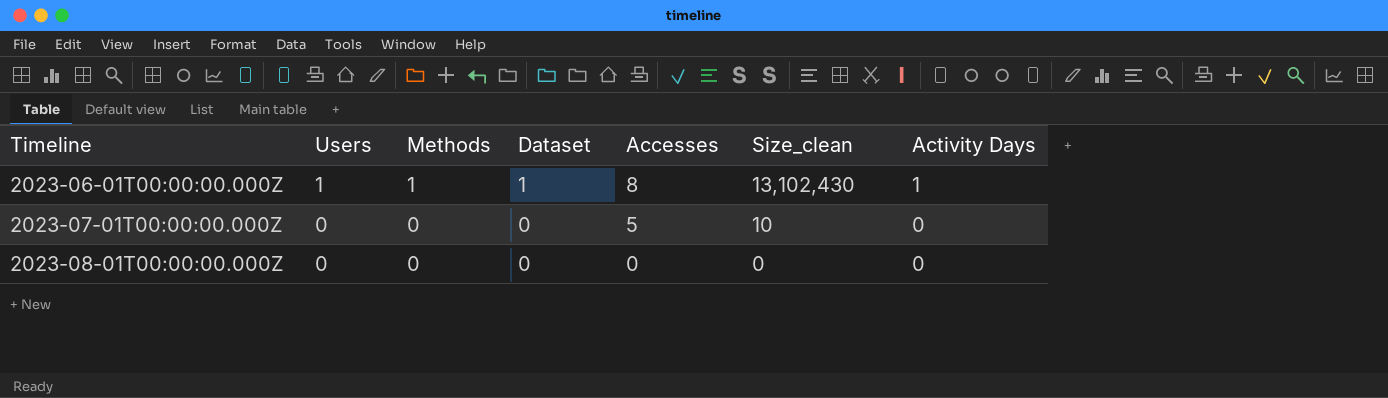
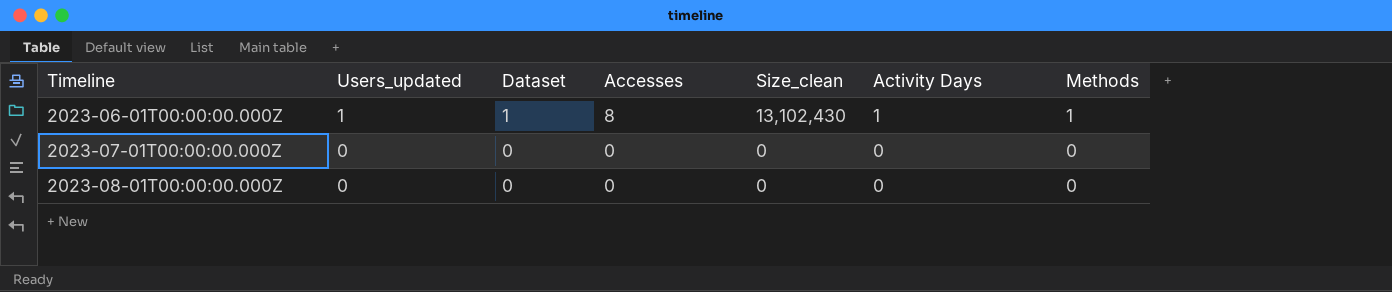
column name: Users -> Users_updated
column Methods | position: 3 -> 7
2023-07-01T00:00:00.000Z | Accesses: 5 -> 0
2023-07-01T00:00:00.000Z | Size_clean: 10 -> 0

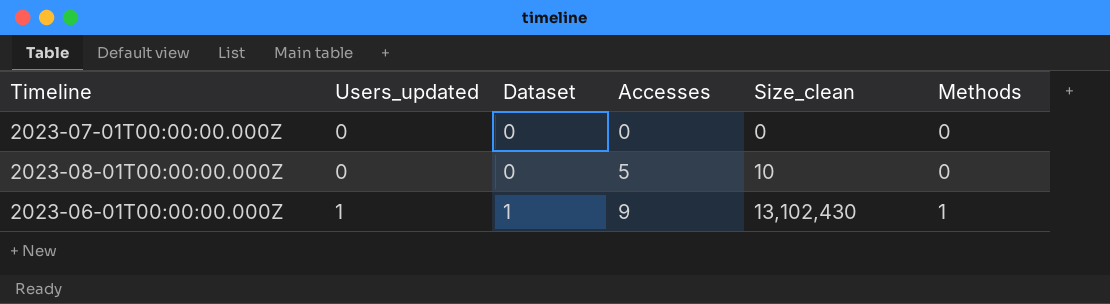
row order: Timeline ascending -> Users_updated ascending
column Activity Days | position: 6 -> none
2023-08-01T00:00:00.000Z | Accesses: 0 -> 5
2023-08-01T00:00:00.000Z | Size_clean: 0 -> 10
2023-06-01T00:00:00.000Z | Accesses: 8 -> 9

